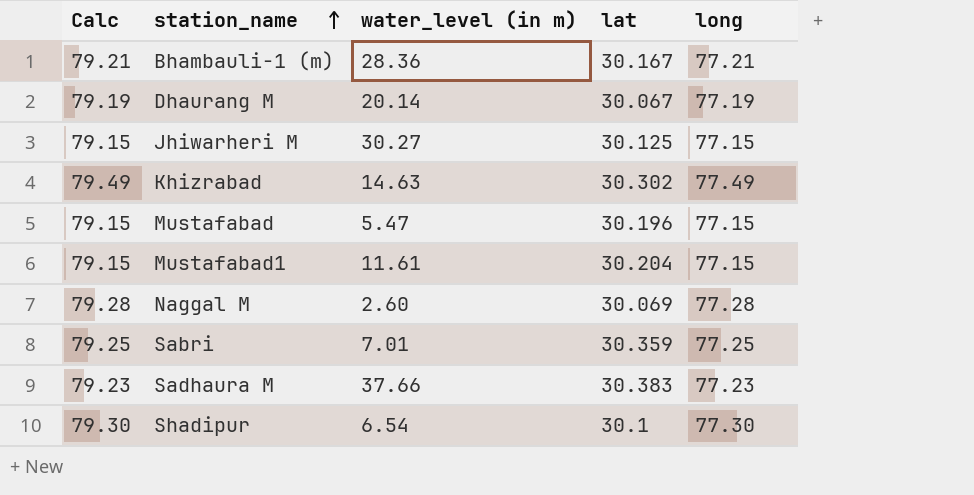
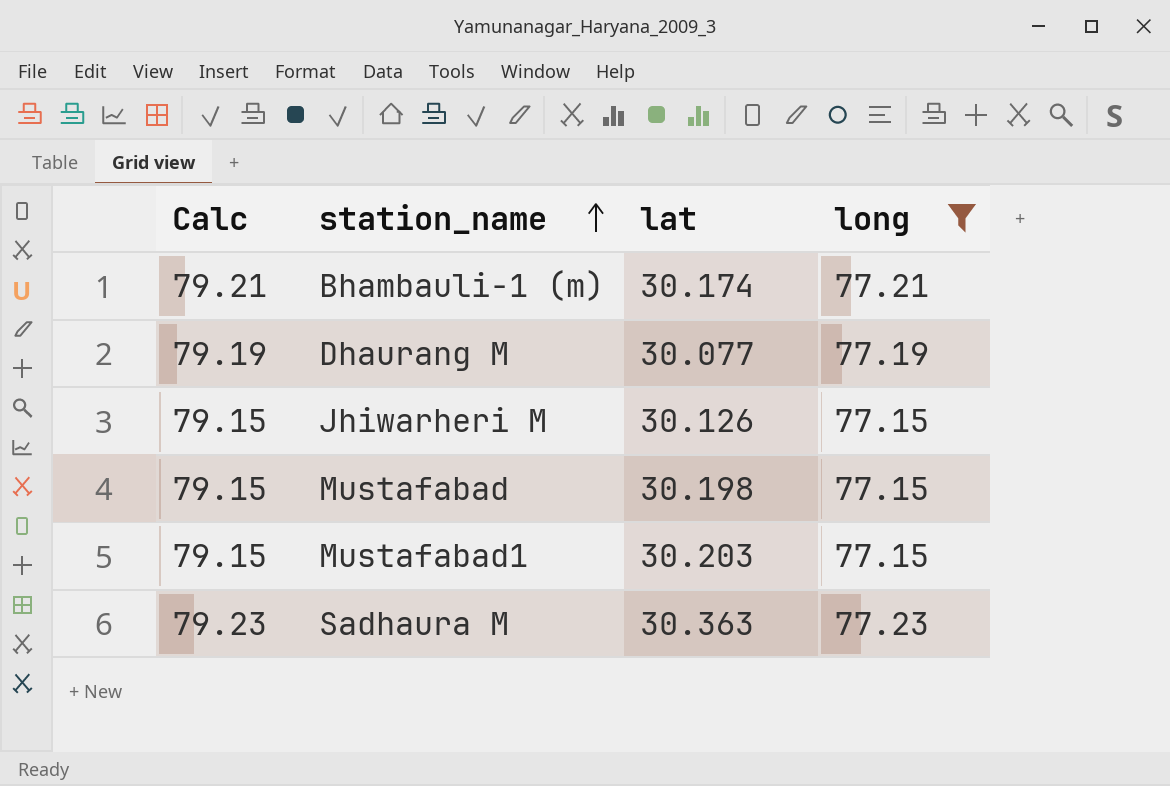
filter: none -> long <= 77.23
column water_level (in m) | position: 3 -> none
Bhambauli-1 (m) | lat: 30.167 -> 30.174
Dhaurang M | lat: 30.067 -> 30.077
Jhiwarheri M | lat: 30.125 -> 30.126
Mustafabad | lat: 30.196 -> 30.198
Mustafabad1 | lat: 30.204 -> 30.203
Sadhaura M | lat: 30.383 -> 30.363

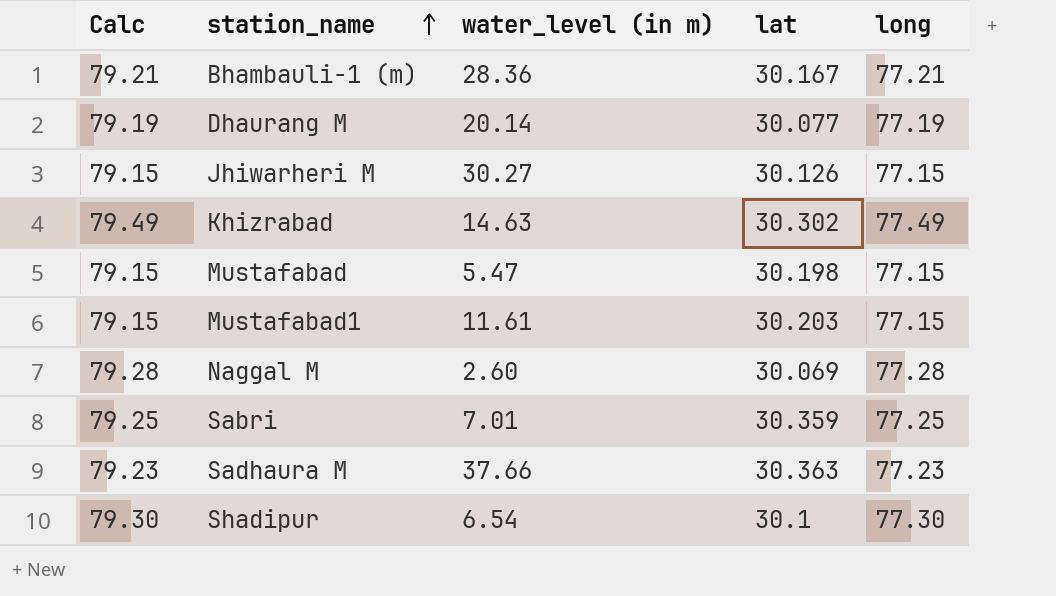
filter: long <= 77.23 -> none
column water_level (in m) | position: none -> 3
Bhambauli-1 (m) | lat: 30.174 -> 30.167

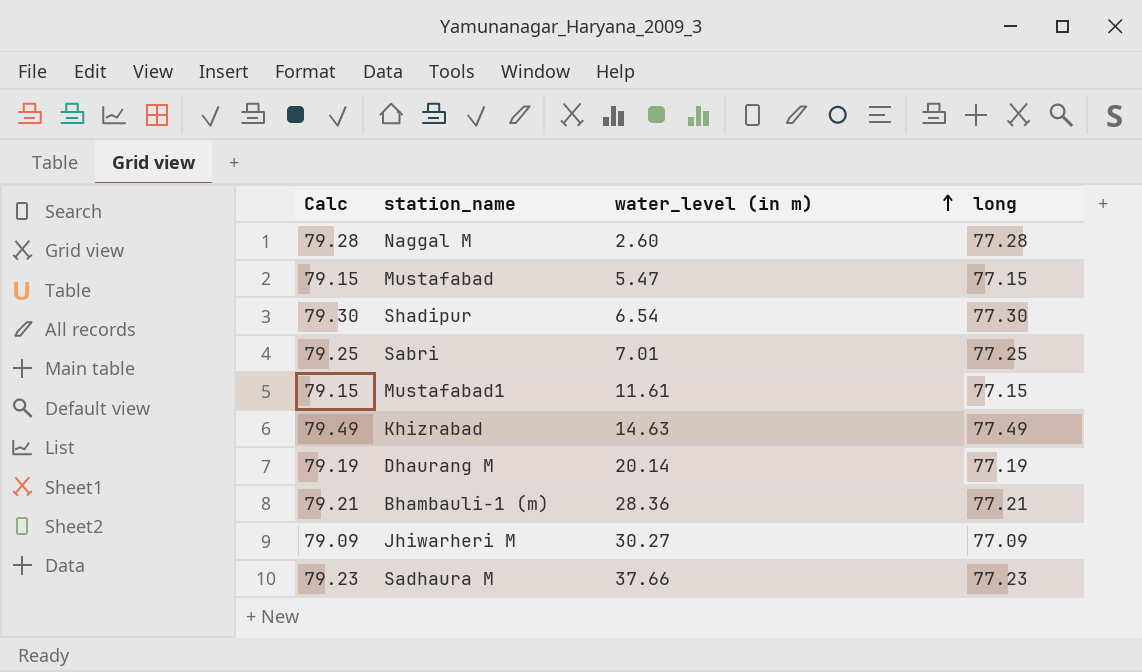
row order: station_name ascending -> water_level (in m) ascending
column lat | position: 4 -> none
Jhiwarheri M | Calc: 79.15 -> 79.09
Jhiwarheri M | long: 77.15 -> 77.09

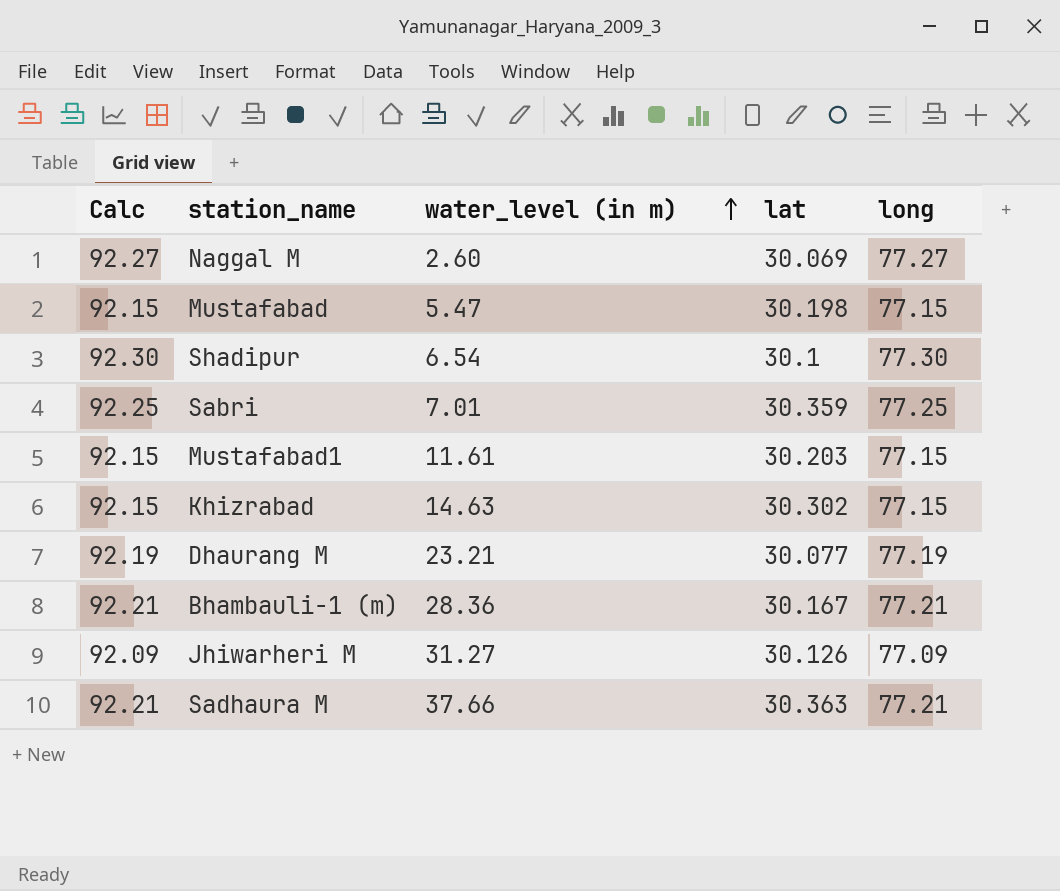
column Calc | formula: [long] + 2 -> [long] + 15
column lat | position: none -> 4
Naggal M | long: 77.28 -> 77.27
Khizrabad | long: 77.49 -> 77.15
Dhaurang M | water_level (in m): 20.14 -> 23.21
Jhiwarheri M | water_level (in m): 30.27 -> 31.27
Sadhaura M | long: 77.23 -> 77.21

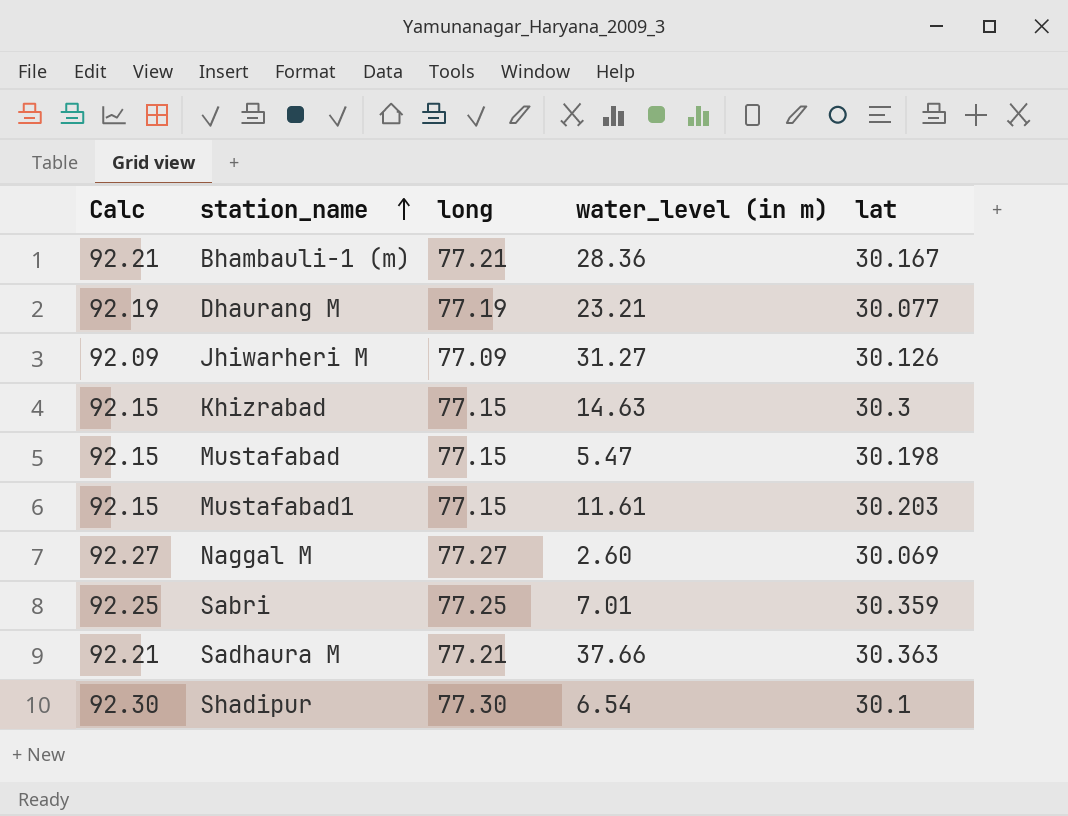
row order: water_level (in m) ascending -> station_name ascending
column long | position: 5 -> 3
Khizrabad | lat: 30.302 -> 30.3

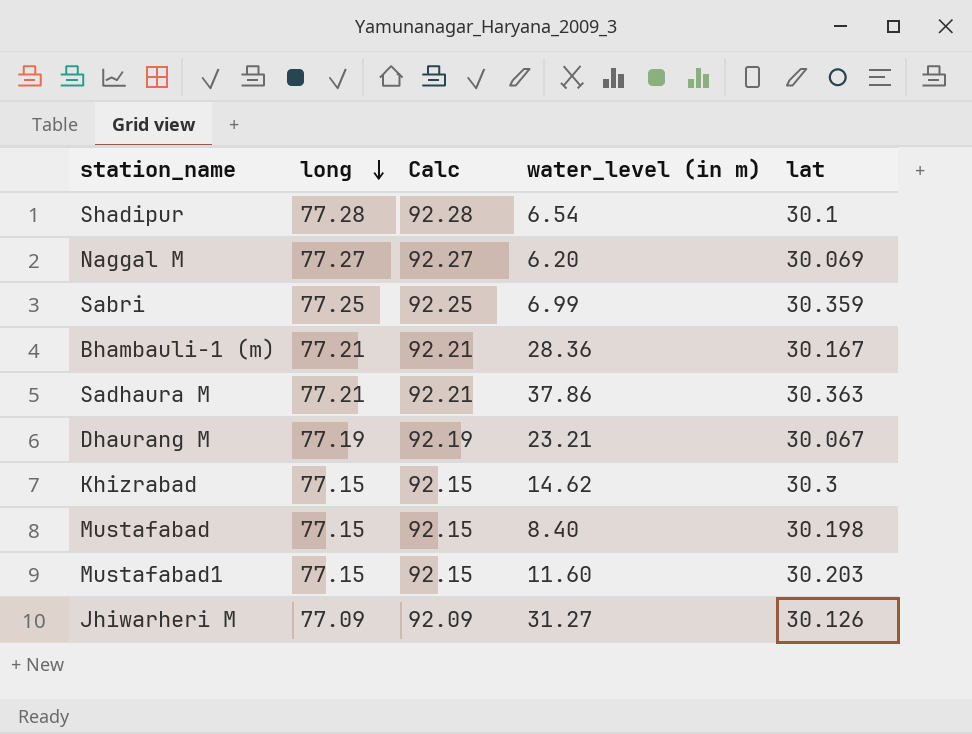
row order: station_name ascending -> long descending
column Calc | position: 1 -> 3
Shadipur | long: 77.30 -> 77.28
Shadipur | Calc: 92.30 -> 92.28
Naggal M | water_level (in m): 2.60 -> 6.20
Sabri | water_level (in m): 7.01 -> 6.99
Sadhaura M | water_level (in m): 37.66 -> 37.86
Dhaurang M | lat: 30.077 -> 30.067
Khizrabad | water_level (in m): 14.63 -> 14.62
Mustafabad | water_level (in m): 5.47 -> 8.40
Mustafabad1 | water_level (in m): 11.61 -> 11.60

